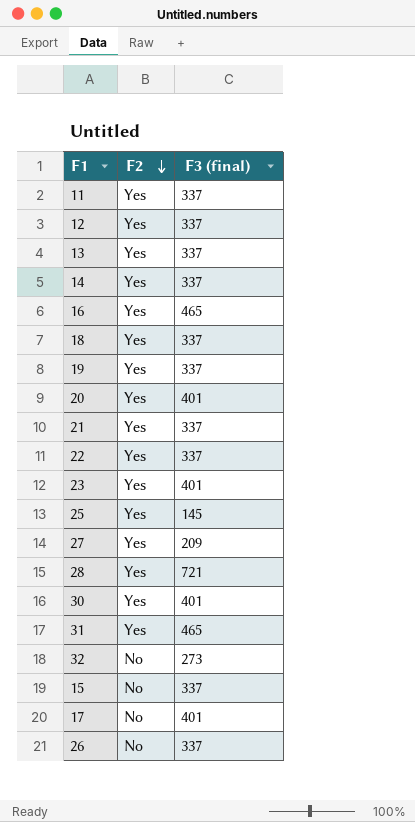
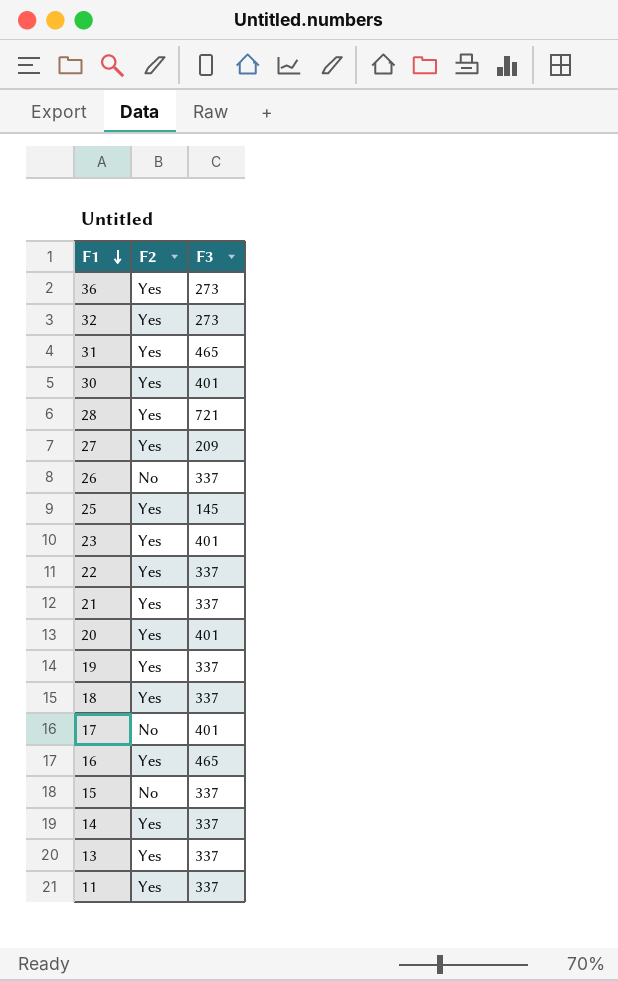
row order: F2 descending -> F1 descending
column name: F3 (final) -> F3
row 12: Yes | 337 -> none
row 36: none -> Yes | 273
32 | F2: No -> Yes

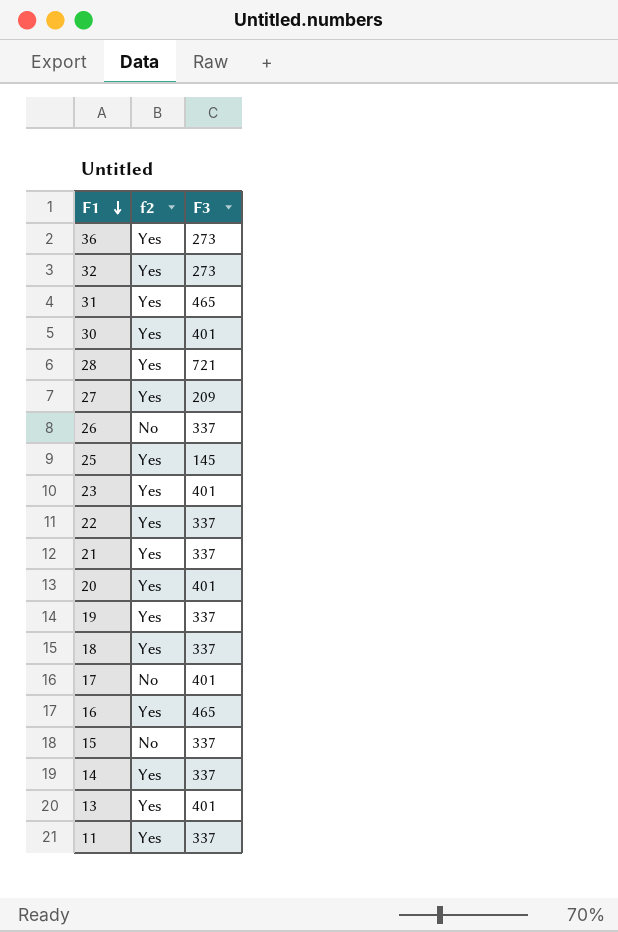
column name: F2 -> f2
13 | F3: 337 -> 401

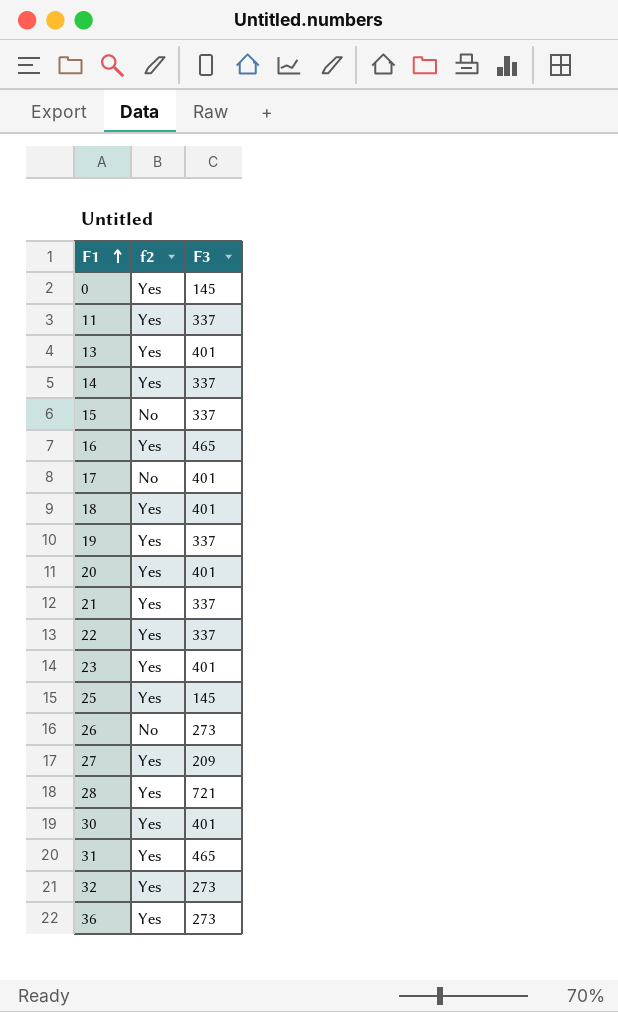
row order: F1 descending -> F1 ascending
row 0: none -> Yes | 145
18 | F3: 337 -> 401
26 | F3: 337 -> 273

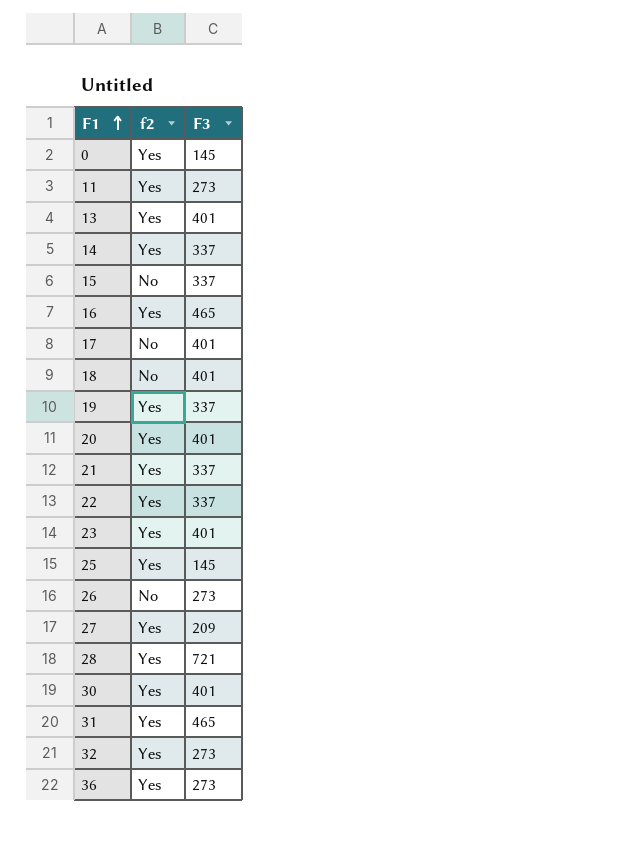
11 | F3: 337 -> 273
18 | f2: Yes -> No

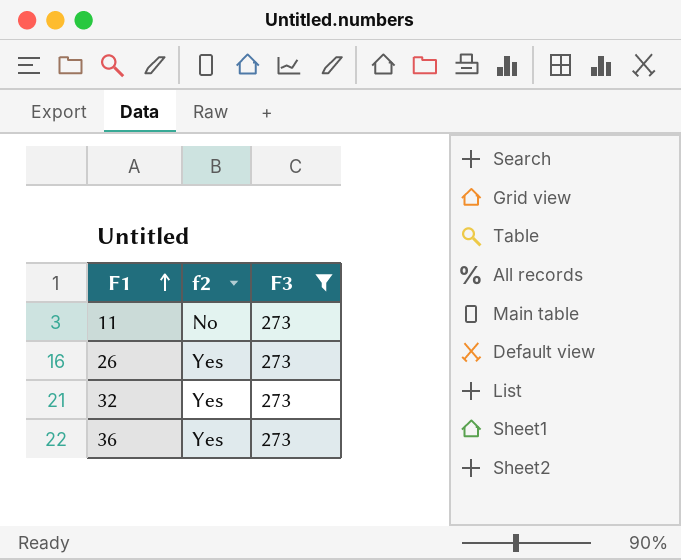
filter: none -> F3 = 273
11 | f2: Yes -> No
26 | f2: No -> Yes

